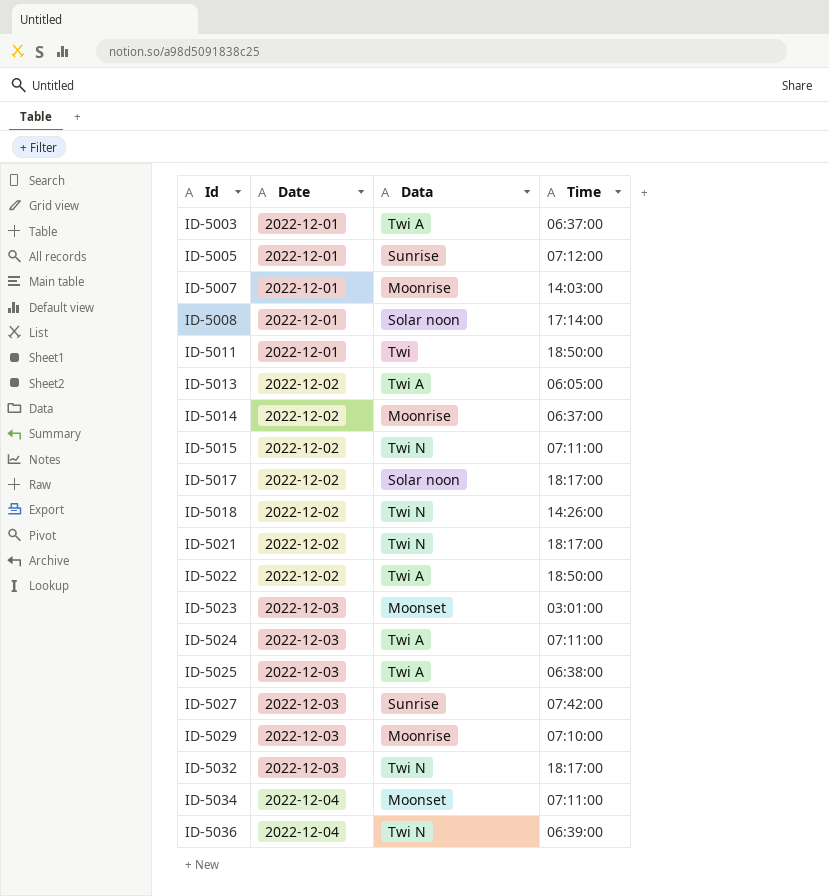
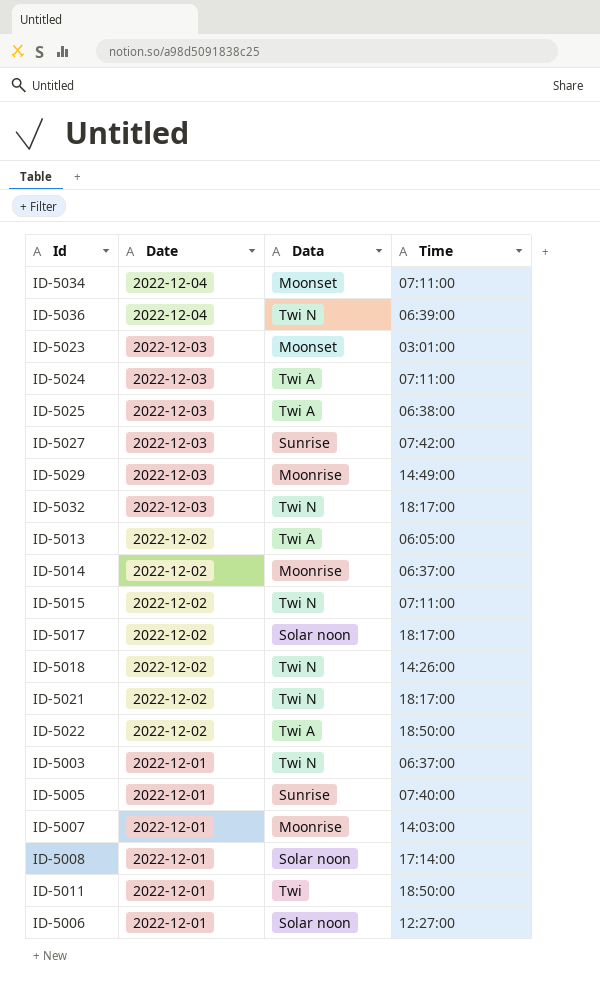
row order: Id ascending -> Date descending
ID-5029 | Time: 07:10:00 -> 14:49:00
ID-5003 | Data: Twi A -> Twi N
ID-5005 | Time: 07:12:00 -> 07:40:00
row ID-5006: none -> 2022-12-01 | Solar noon | 12:27:00

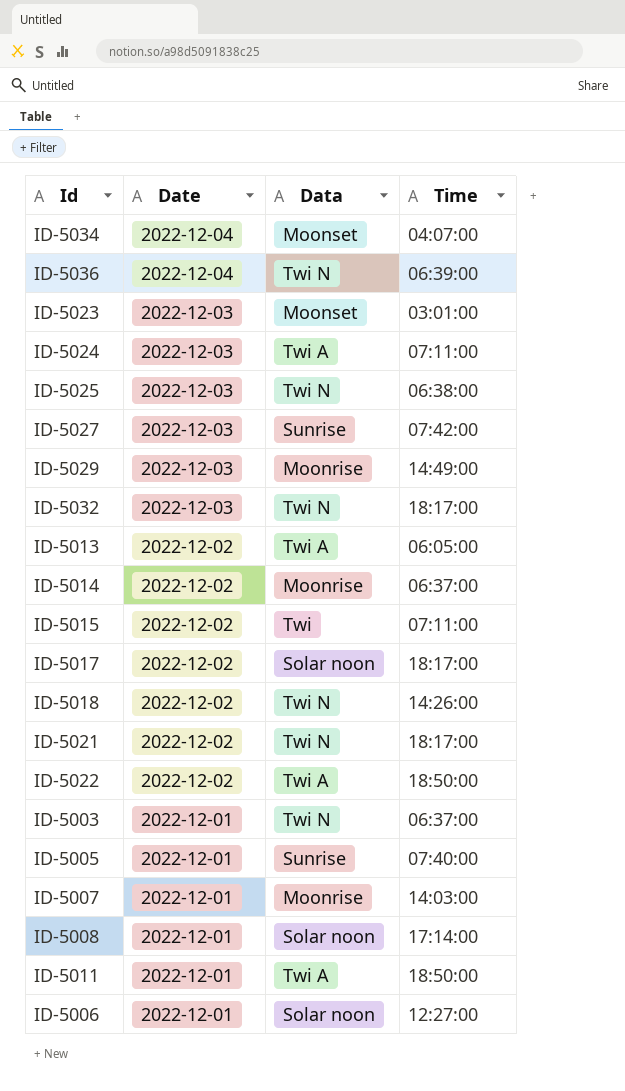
ID-5034 | Time: 07:11:00 -> 04:07:00
ID-5025 | Data: Twi A -> Twi N
ID-5015 | Data: Twi N -> Twi
ID-5011 | Data: Twi -> Twi A

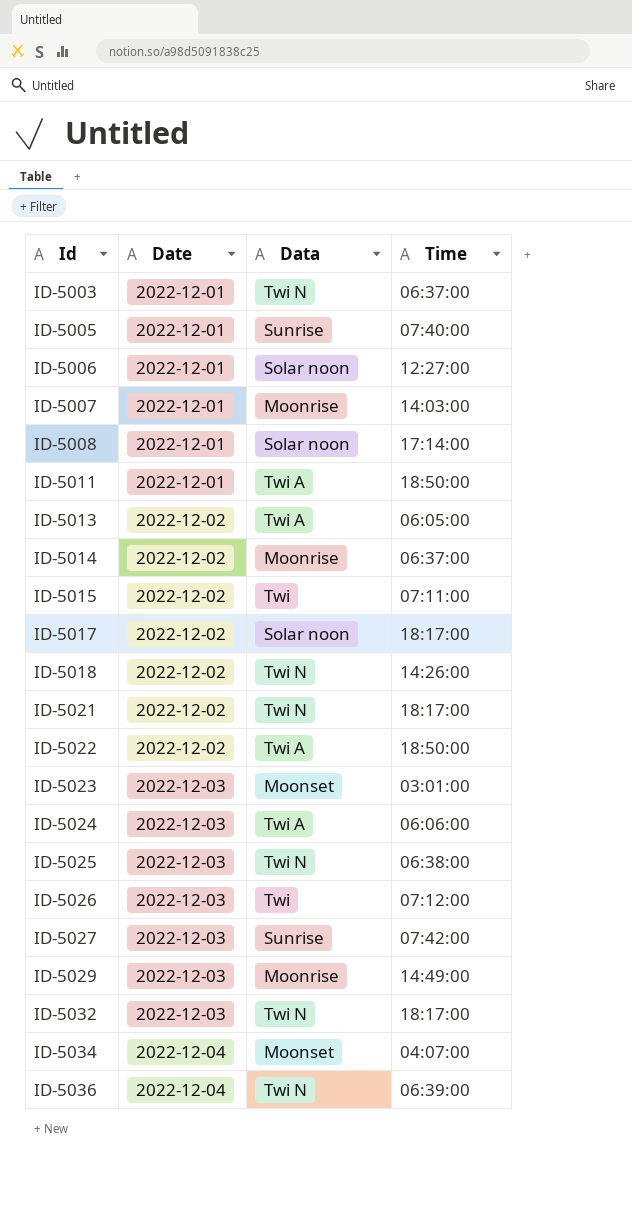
row order: Date descending -> Id ascending
ID-5024 | Time: 07:11:00 -> 06:06:00
row ID-5026: none -> 2022-12-03 | Twi | 07:12:00

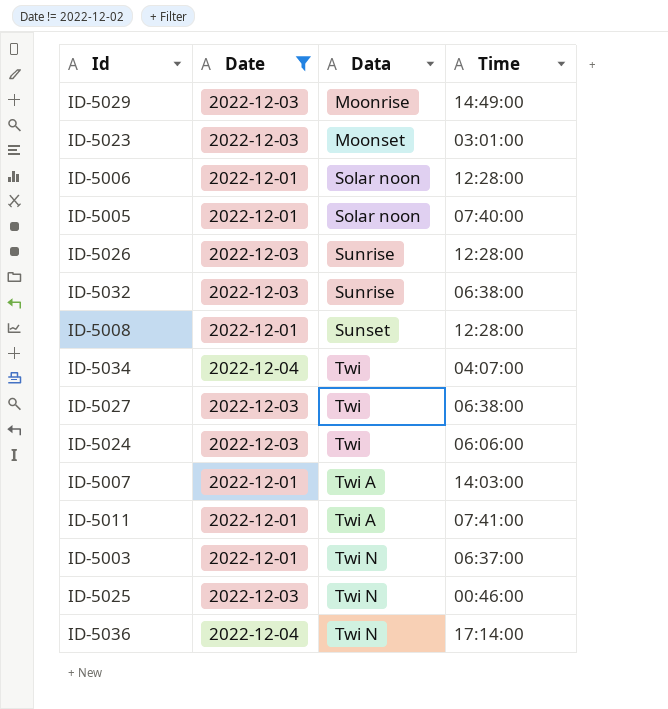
filter: none -> Date != 2022-12-02
row order: Id ascending -> Data ascending
ID-5006 | Time: 12:27:00 -> 12:28:00
ID-5005 | Data: Sunrise -> Solar noon
ID-5026 | Data: Twi -> Sunrise
ID-5026 | Time: 07:12:00 -> 12:28:00
ID-5032 | Data: Twi N -> Sunrise
ID-5032 | Time: 18:17:00 -> 06:38:00
ID-5008 | Data: Solar noon -> Sunset
ID-5008 | Time: 17:14:00 -> 12:28:00
ID-5034 | Data: Moonset -> Twi
ID-5027 | Data: Sunrise -> Twi
ID-5027 | Time: 07:42:00 -> 06:38:00
ID-5024 | Data: Twi A -> Twi
ID-5007 | Data: Moonrise -> Twi A
ID-5011 | Time: 18:50:00 -> 07:41:00
ID-5025 | Time: 06:38:00 -> 00:46:00
ID-5036 | Time: 06:39:00 -> 17:14:00

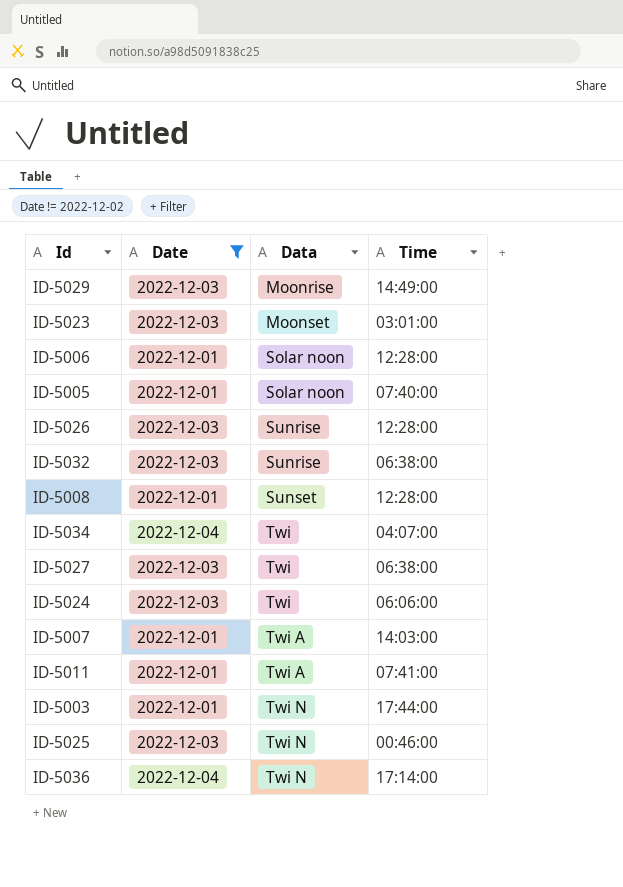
ID-5003 | Time: 06:37:00 -> 17:44:00

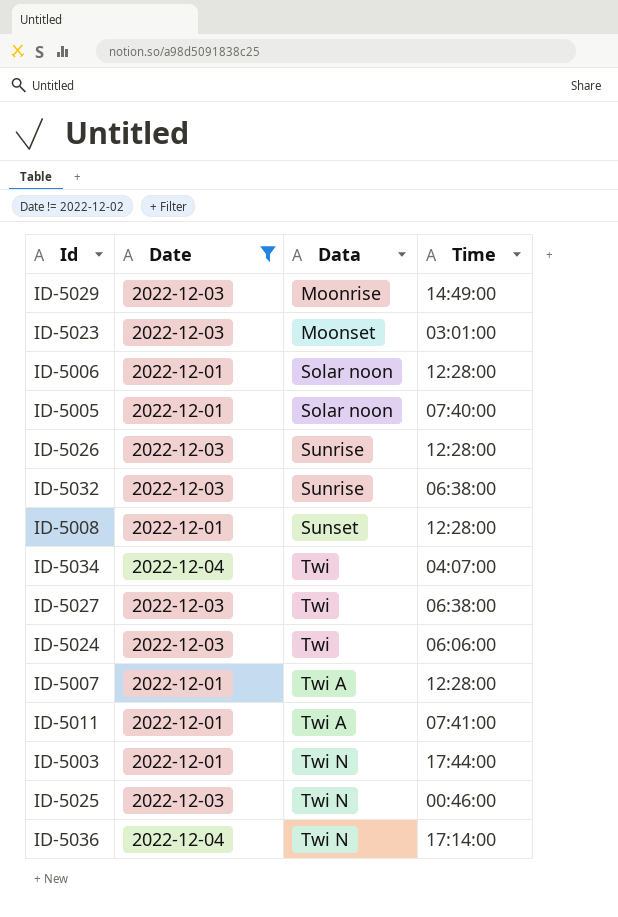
ID-5007 | Time: 14:03:00 -> 12:28:00

